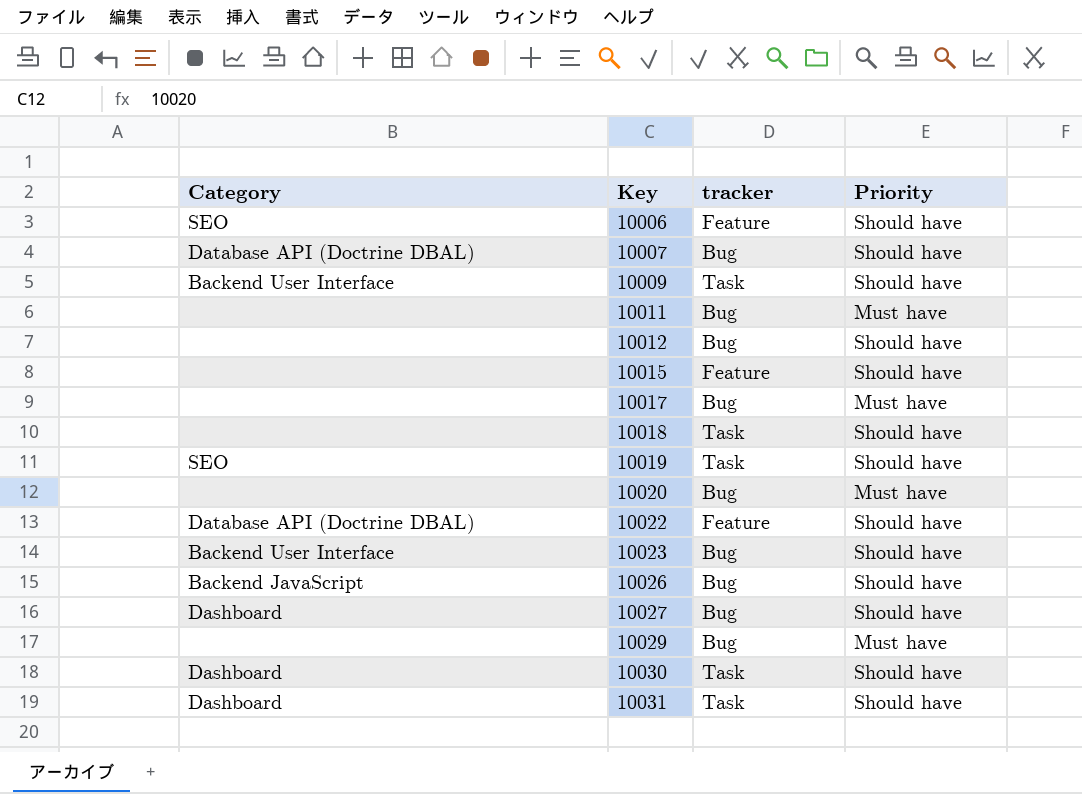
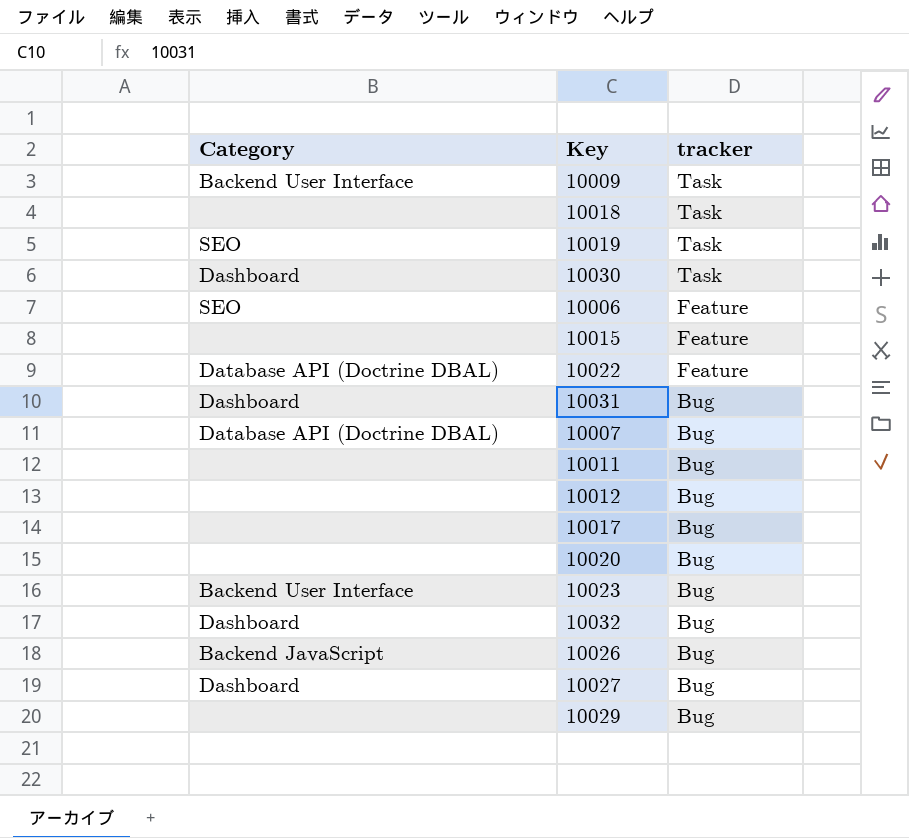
row order: Key ascending -> tracker descending
column Priority | position: 4 -> none
10031 | tracker: Task -> Bug
row 10032: none -> Dashboard | Bug

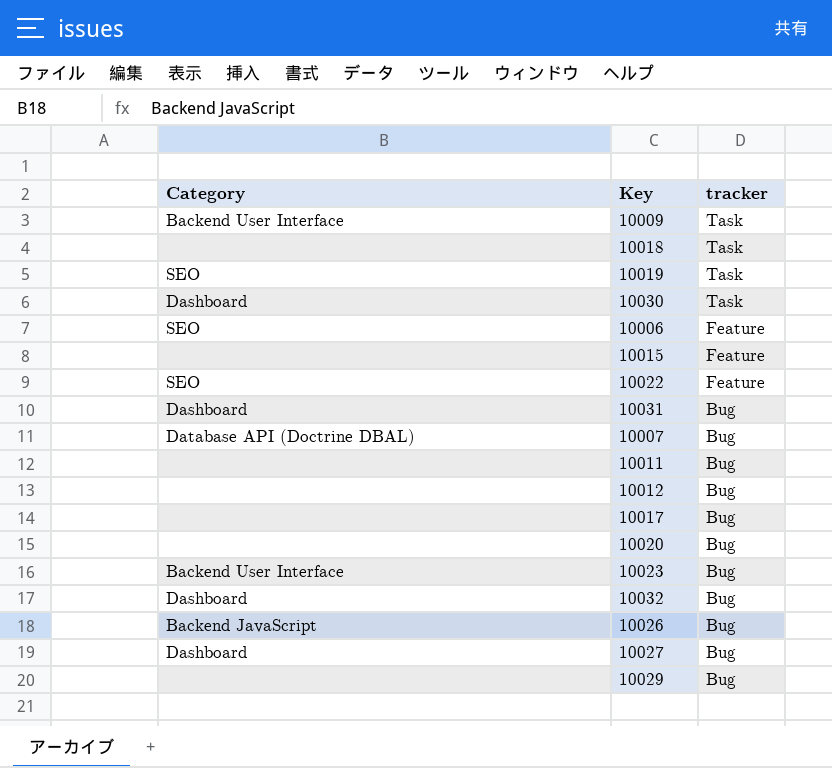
10022 | Category: Database API (Doctrine DBAL) -> SEO

